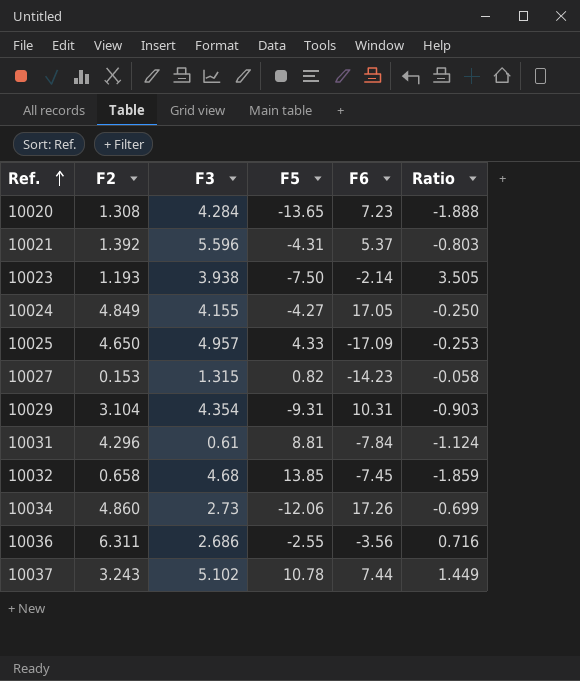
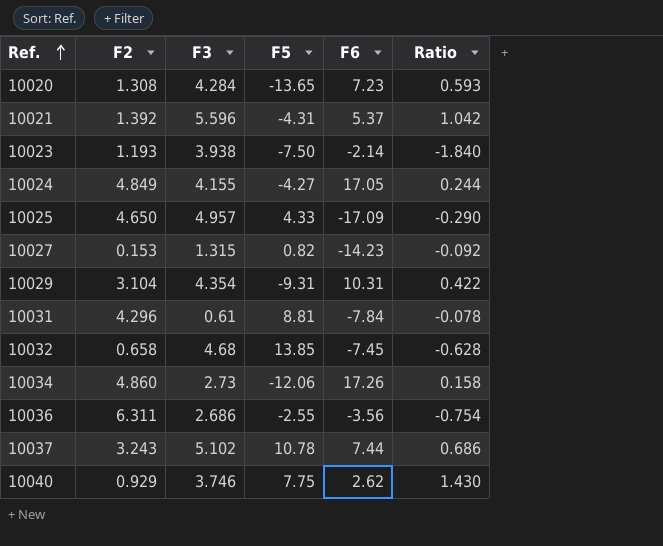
column Ratio | formula: [F5] / [F6] -> [F3] / [F6]
row 10040: none -> 0.929 | 3.746 | 7.75 | 2.62 | 1.430

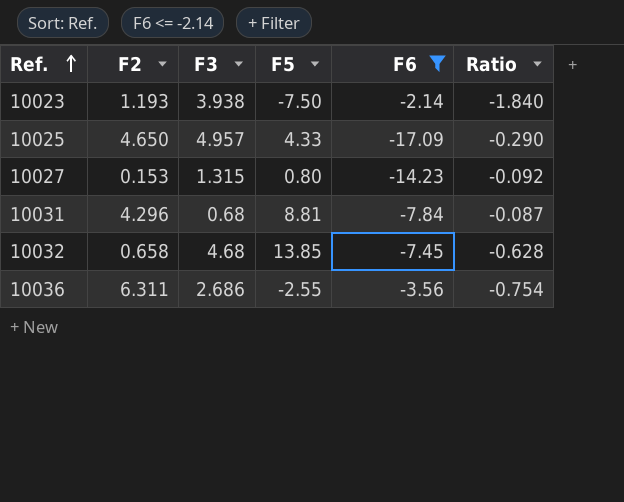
filter: none -> F6 <= -2.14
10027 | F5: 0.82 -> 0.80
10031 | F3: 0.61 -> 0.68
10031 | Ratio: -0.078 -> -0.087

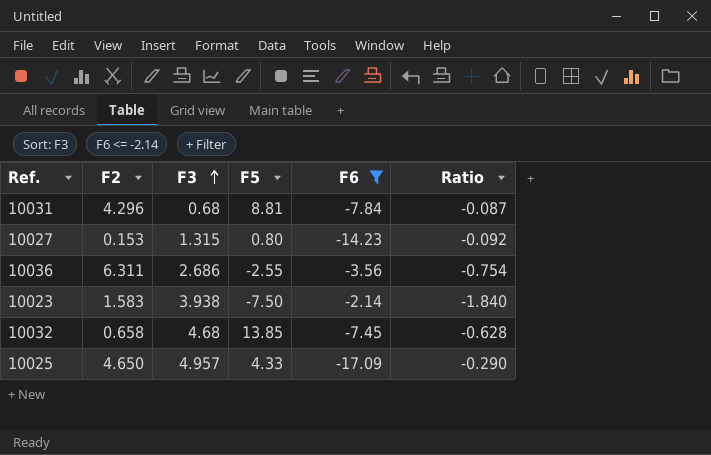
row order: Ref. ascending -> F3 ascending
10023 | F2: 1.193 -> 1.583

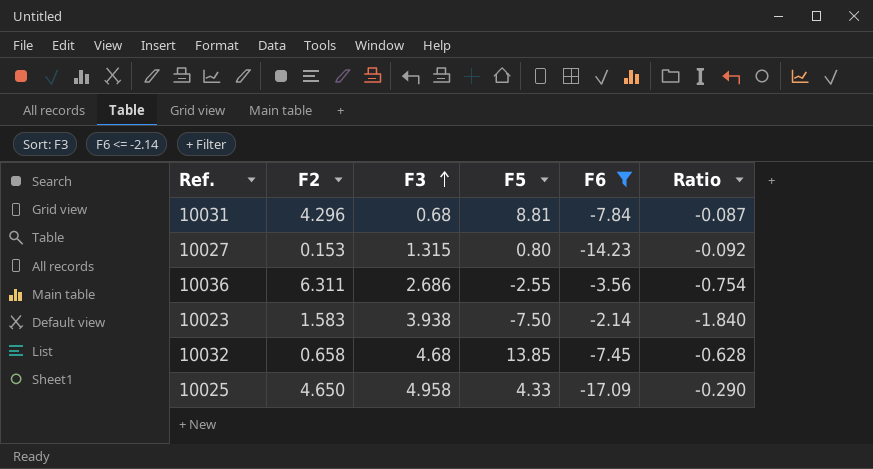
10025 | F3: 4.957 -> 4.958

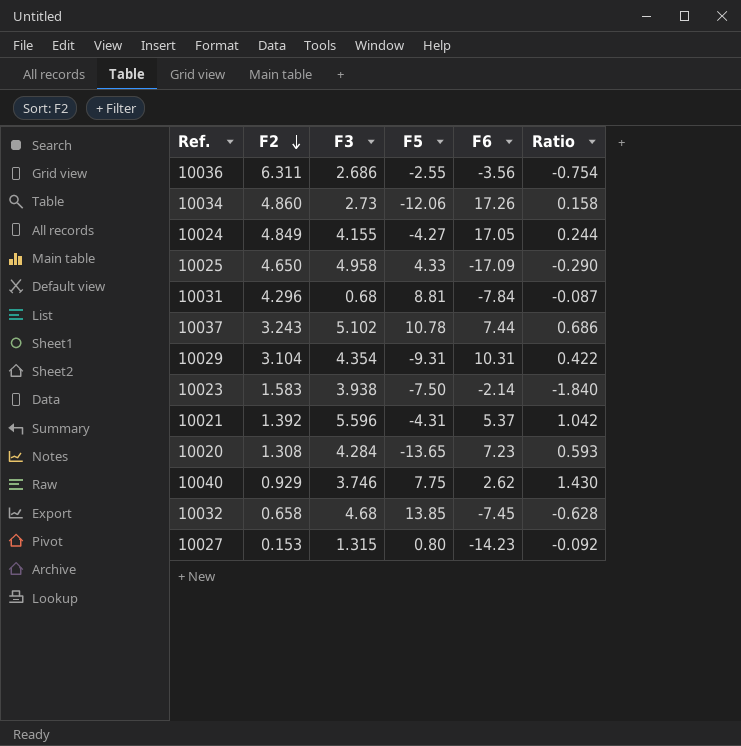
filter: F6 <= -2.14 -> none
row order: F3 ascending -> F2 descending

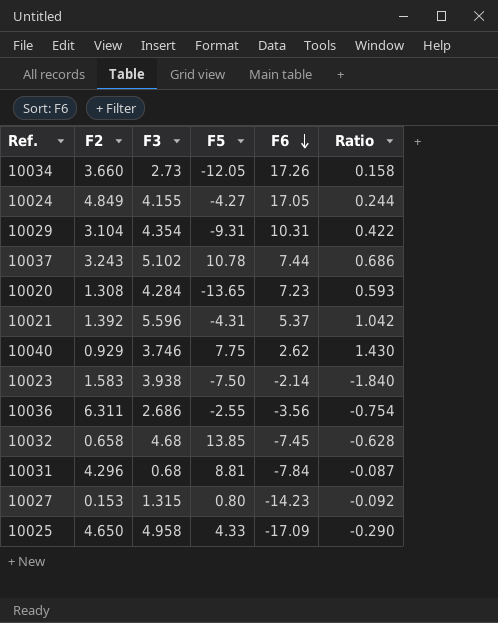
row order: F2 descending -> F6 descending
10034 | F2: 4.860 -> 3.660
10034 | F5: -12.06 -> -12.05

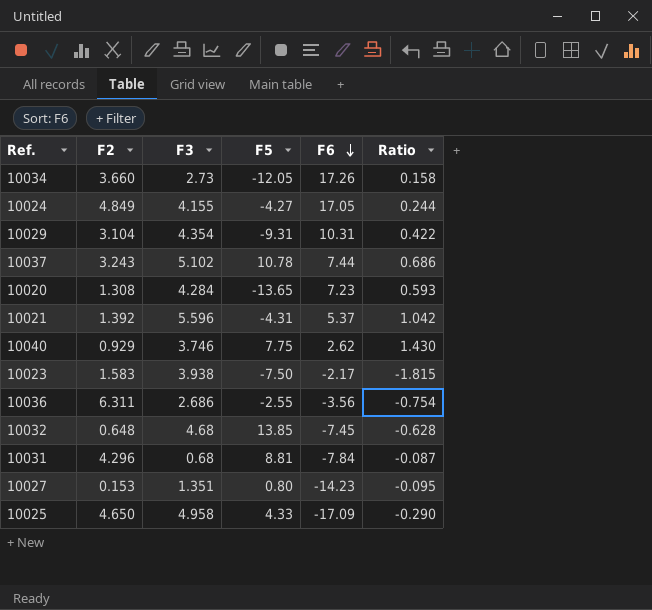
10023 | F6: -2.14 -> -2.17
10023 | Ratio: -1.840 -> -1.815
10032 | F2: 0.658 -> 0.648
10027 | F3: 1.315 -> 1.351
10027 | Ratio: -0.092 -> -0.095

